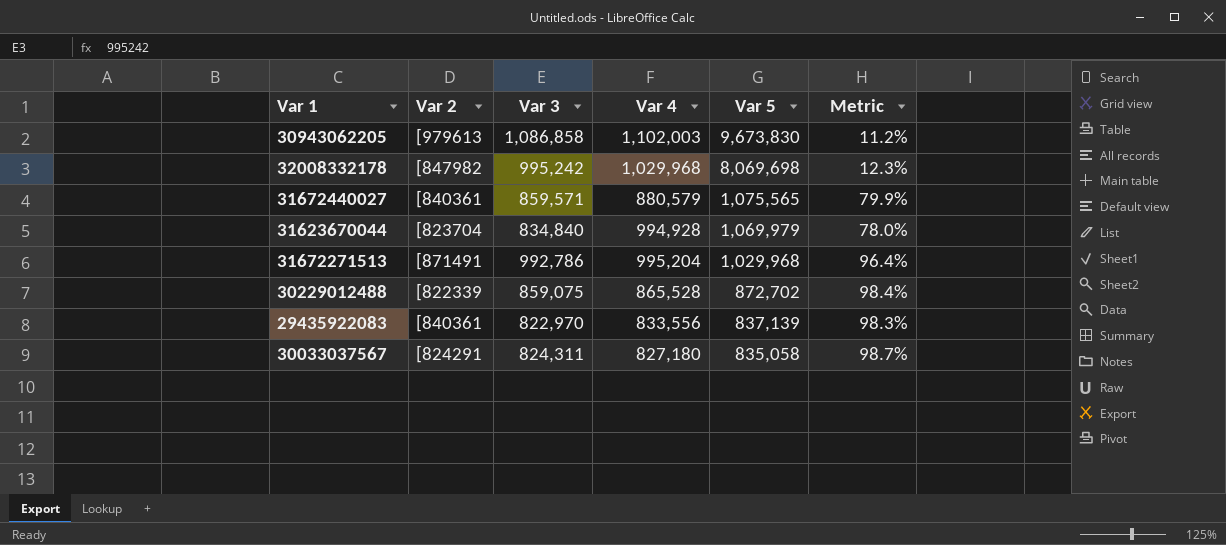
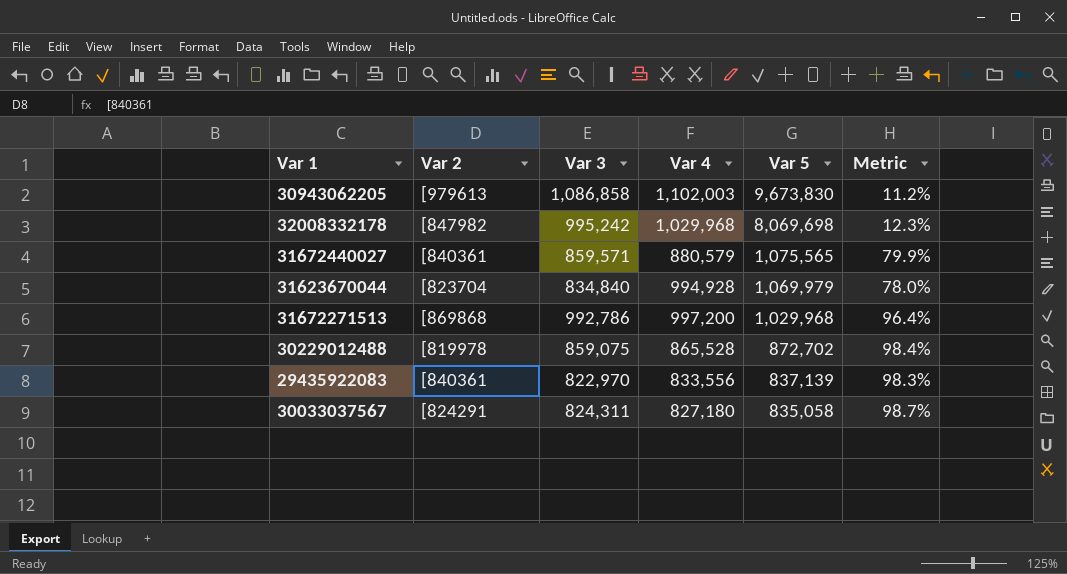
31672271513 | Var 2: [871491 -> [869868
31672271513 | Var 4: 995,204 -> 997,200
30229012488 | Var 2: [822339 -> [819978

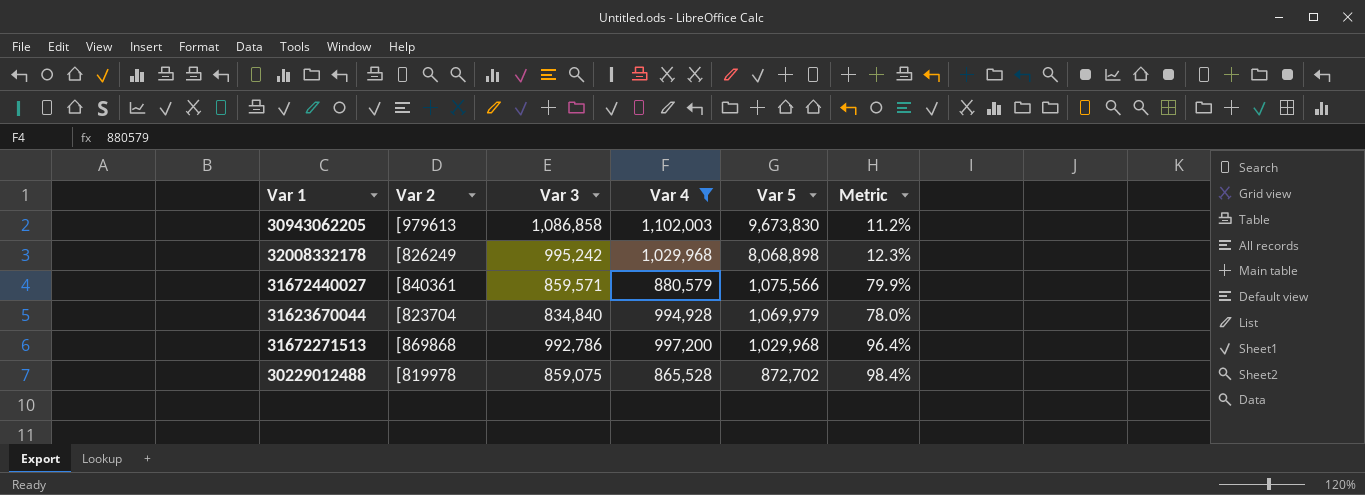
filter: none -> Var 4 >= 865,528
32008332178 | Var 2: [847982 -> [826249
32008332178 | Var 5: 8,069,698 -> 8,068,898
31672440027 | Var 5: 1,075,565 -> 1,075,566

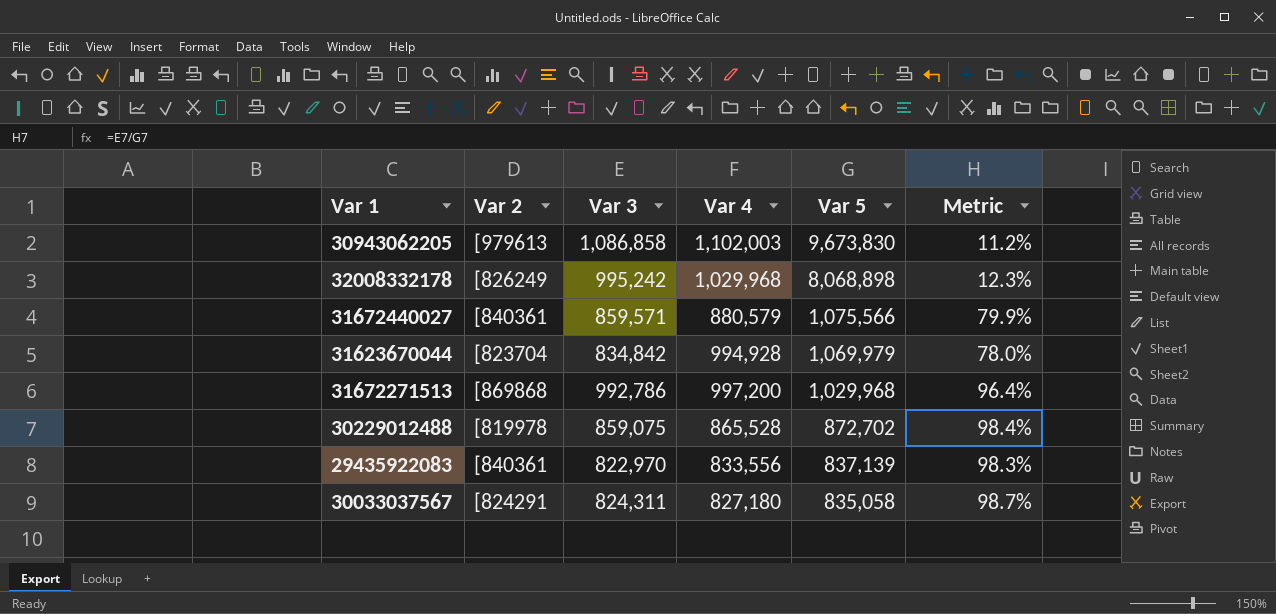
filter: Var 4 >= 865,528 -> none
31623670044 | Var 3: 834,840 -> 834,842

